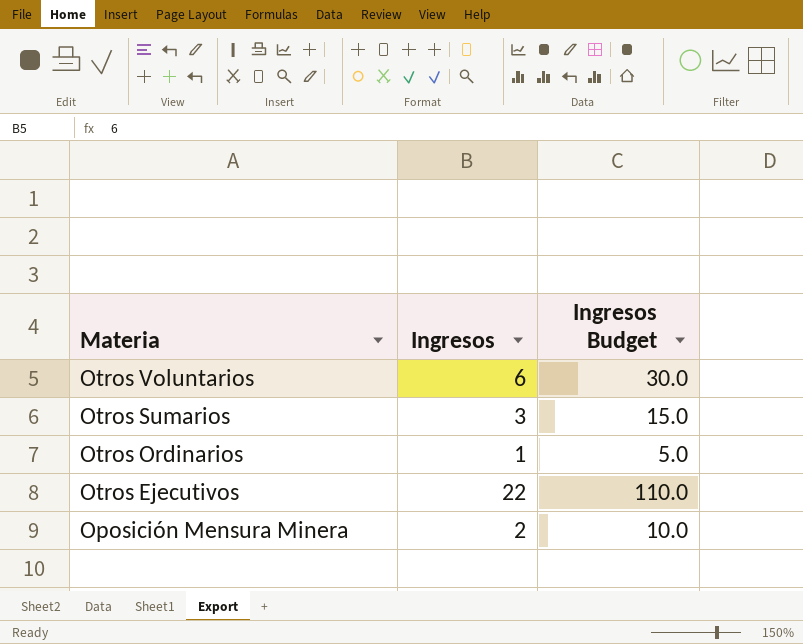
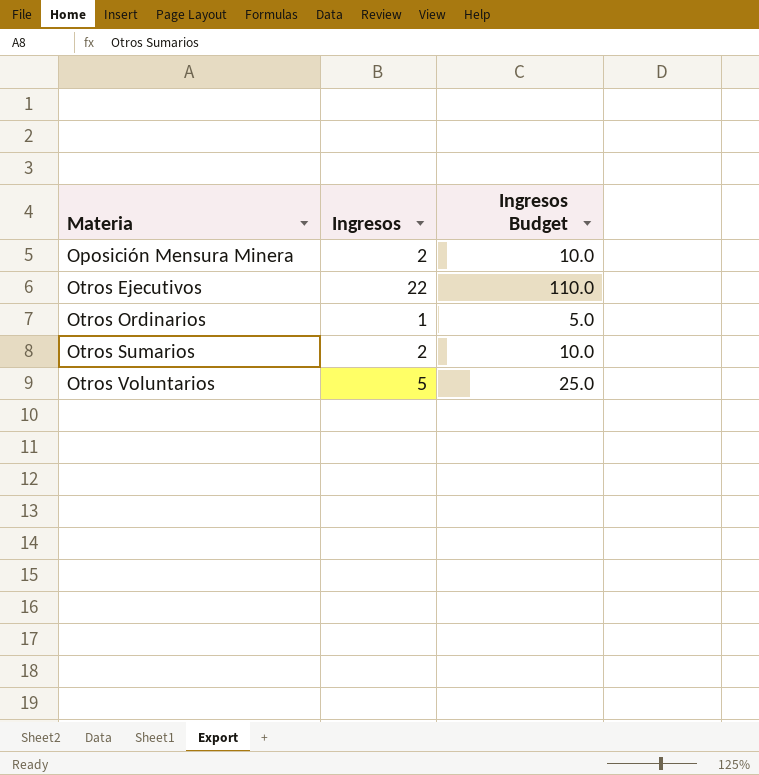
row order: Materia descending -> Materia ascending
Otros Sumarios | Ingresos: 3 -> 2
Otros Sumarios | Ingresos Budget: 15.0 -> 10.0
Otros Voluntarios | Ingresos: 6 -> 5
Otros Voluntarios | Ingresos Budget: 30.0 -> 25.0

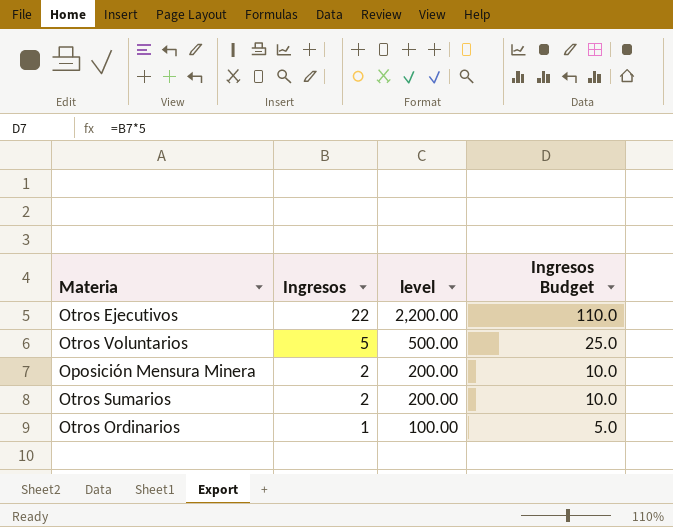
row order: Materia ascending -> Ingresos descending
column level | formula: none -> [Ingresos] * 100

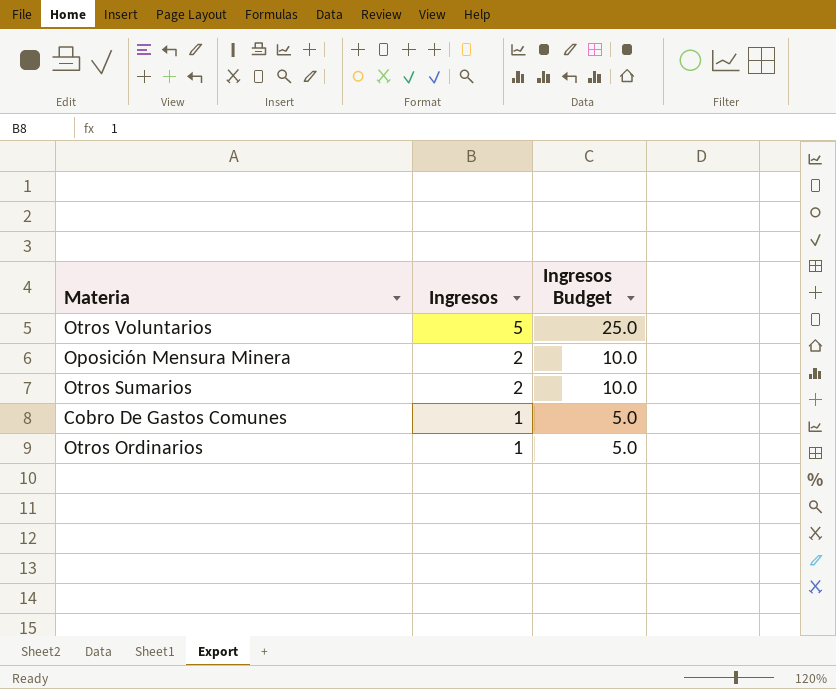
column level | formula: [Ingresos] * 100 -> none
row Otros Ejecutivos: 22 | 2,200.00 | 110.0 -> none
row Cobro De Gastos Comunes: none -> 1 | 5.0

